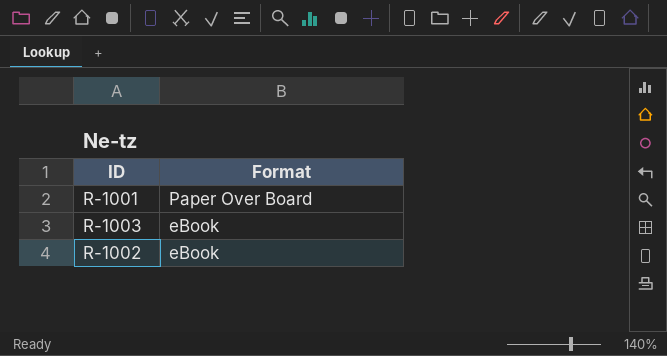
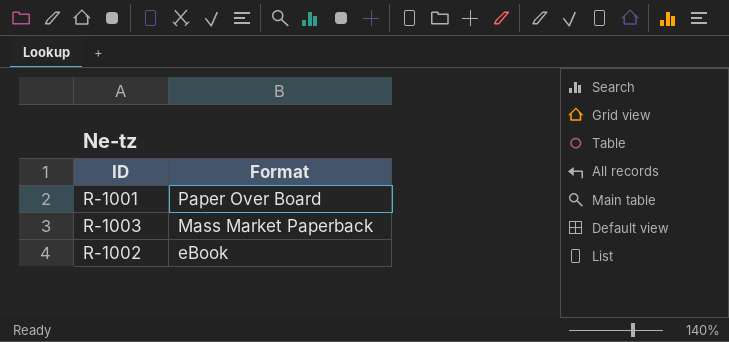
R-1003 | Format: eBook -> Mass Market Paperback

